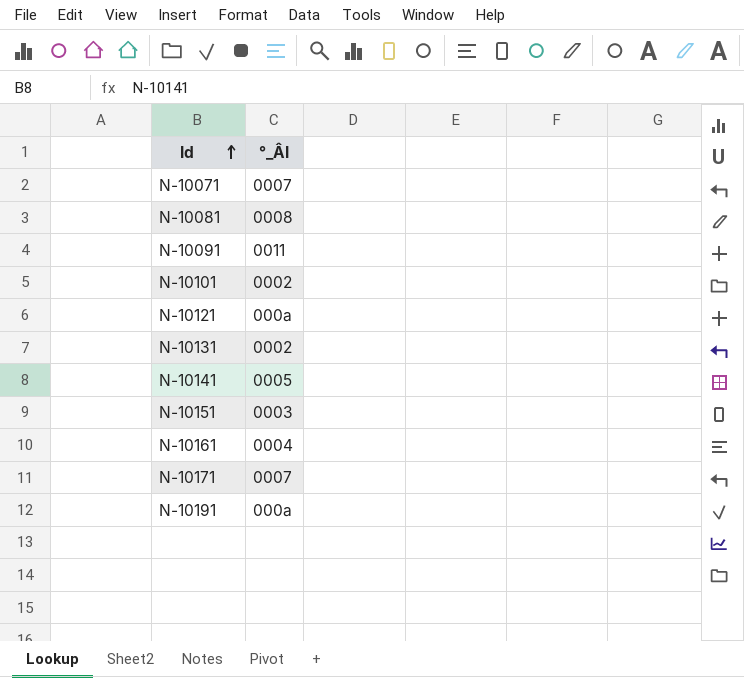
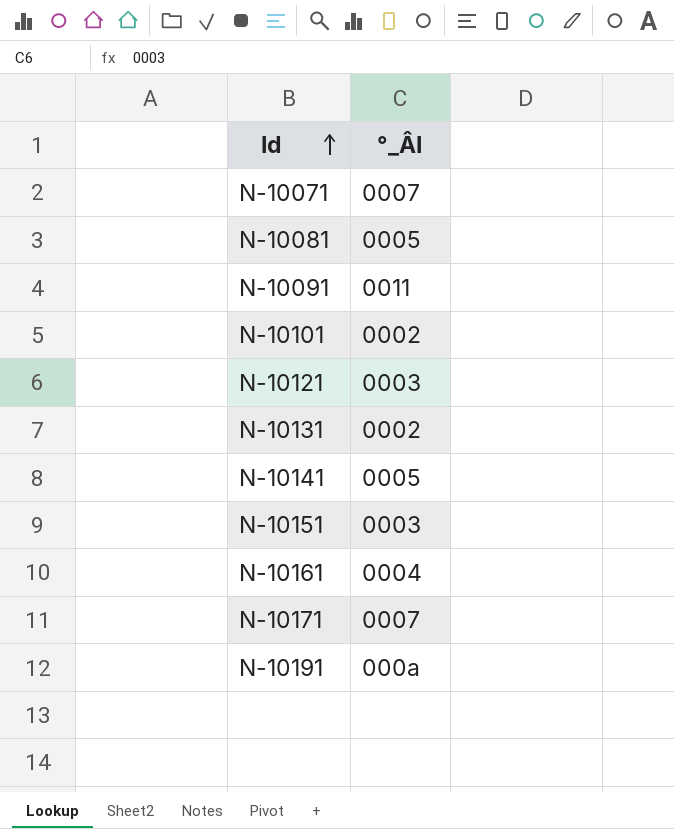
N-10081 | °_ÂI: 0008 -> 0005
N-10121 | °_ÂI: 000a -> 0003

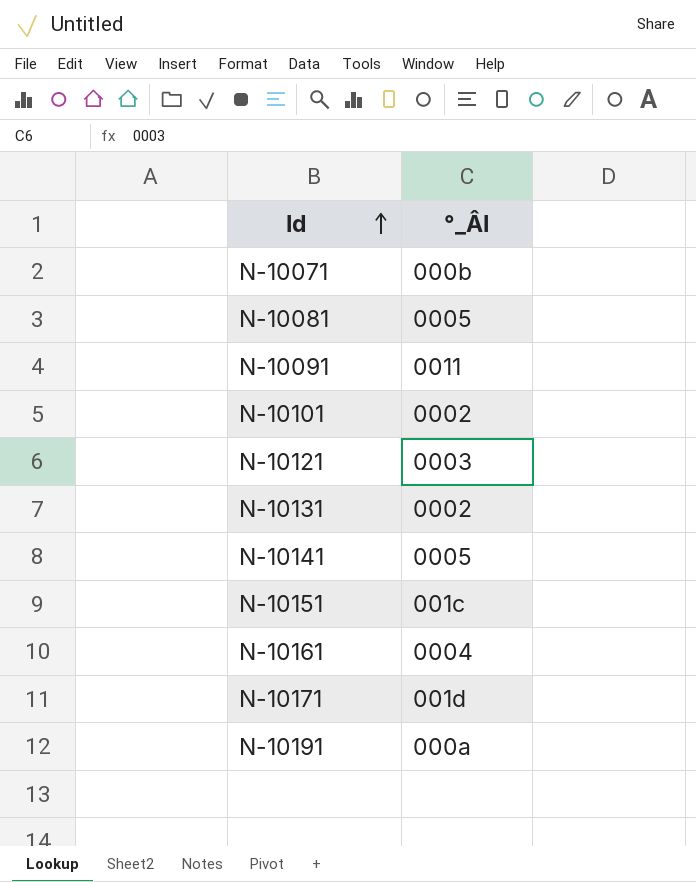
N-10071 | °_ÂI: 0007 -> 000b
N-10151 | °_ÂI: 0003 -> 001c
N-10171 | °_ÂI: 0007 -> 001d

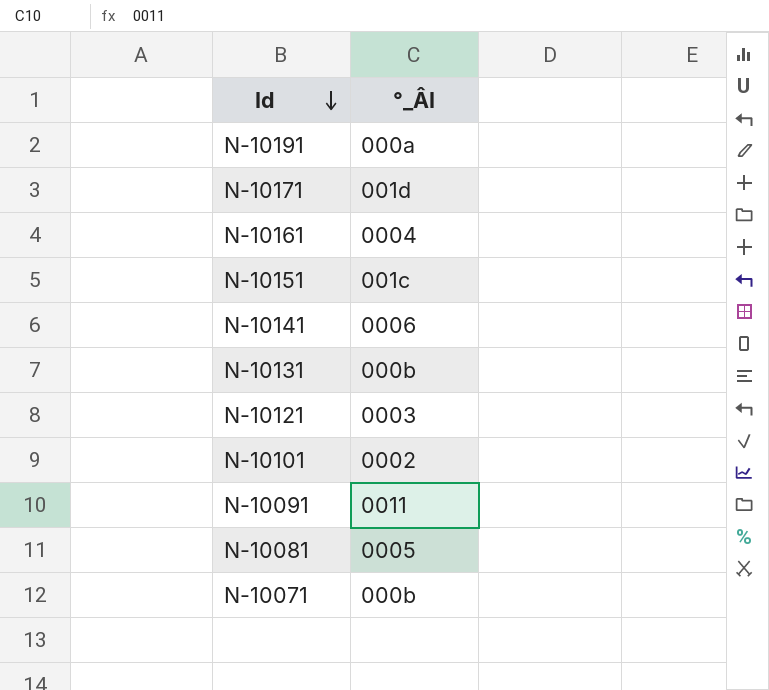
row order: Id ascending -> Id descending
N-10141 | °_ÂI: 0005 -> 0006
N-10131 | °_ÂI: 0002 -> 000b

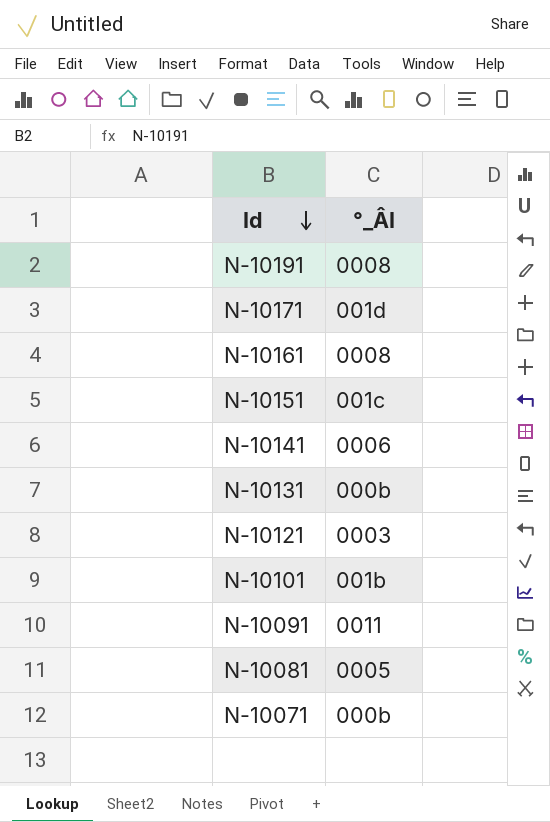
N-10191 | °_ÂI: 000a -> 0008
N-10161 | °_ÂI: 0004 -> 0008
N-10101 | °_ÂI: 0002 -> 001b

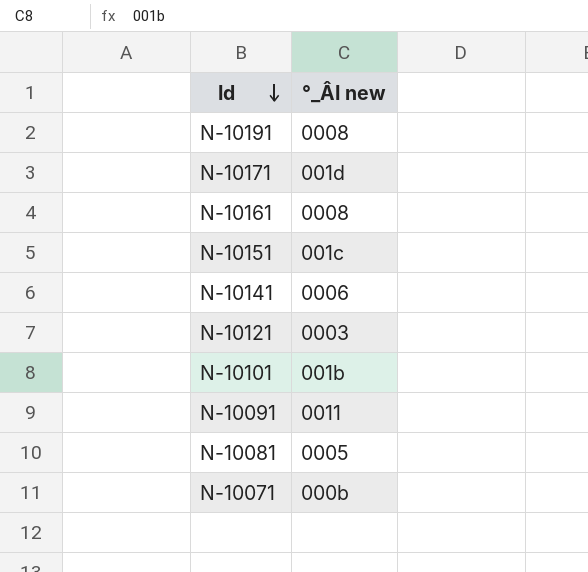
column name: °_ÂI -> °_ÂI new
row N-10131: 000b -> none

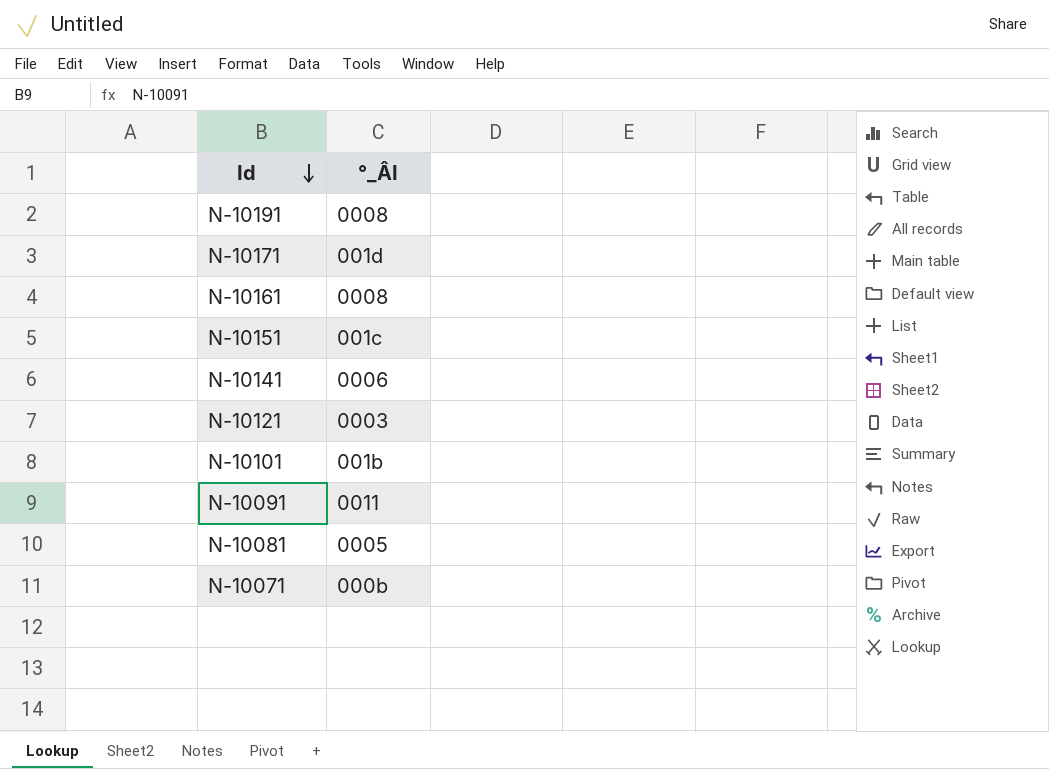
column name: °_ÂI new -> °_ÂI

